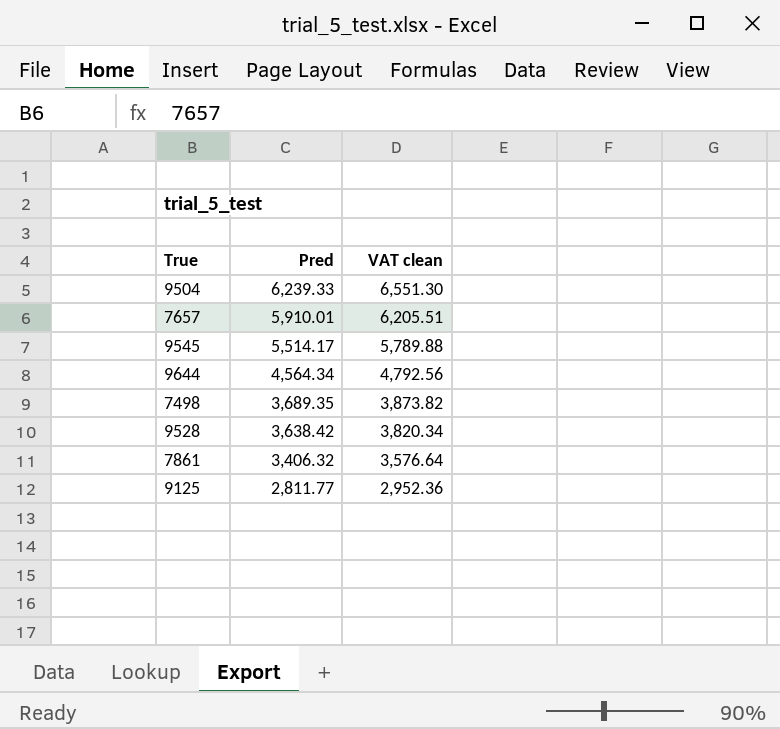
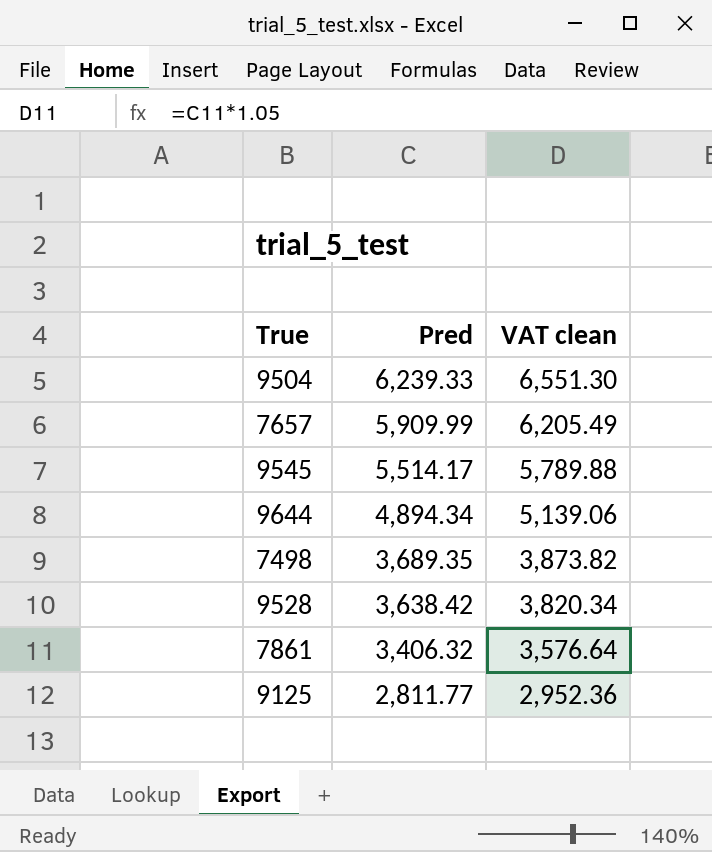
7657 | Pred: 5,910.01 -> 5,909.99
7657 | VAT clean: 6,205.51 -> 6,205.49
9644 | Pred: 4,564.34 -> 4,894.34
9644 | VAT clean: 4,792.56 -> 5,139.06

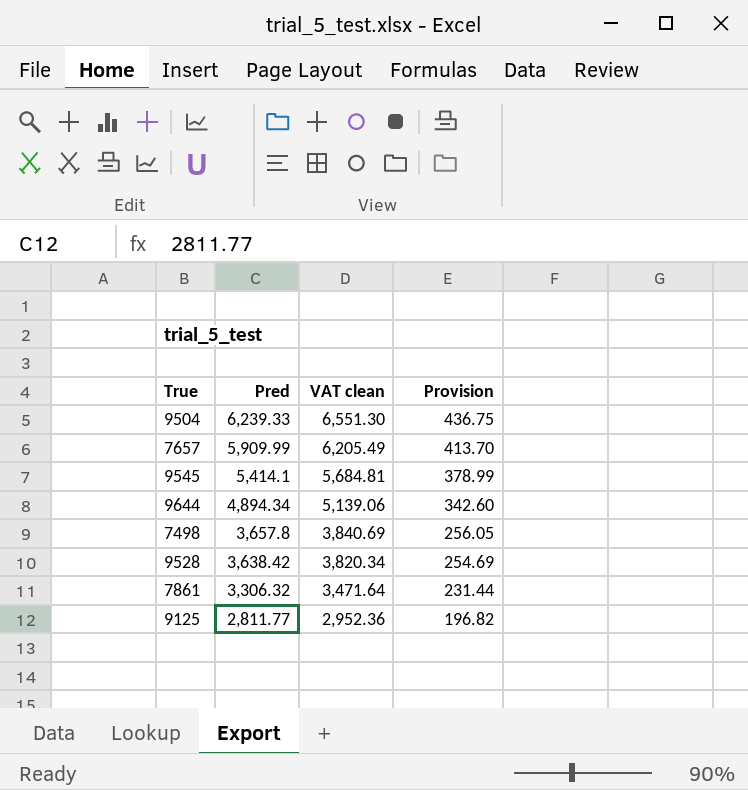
column Provision | formula: none -> [Pred] * 0.07
9545 | Pred: 5,514.17 -> 5,414.1
9545 | VAT clean: 5,789.88 -> 5,684.81
7498 | Pred: 3,689.35 -> 3,657.8
7498 | VAT clean: 3,873.82 -> 3,840.69
7861 | Pred: 3,406.32 -> 3,306.32
7861 | VAT clean: 3,576.64 -> 3,471.64

